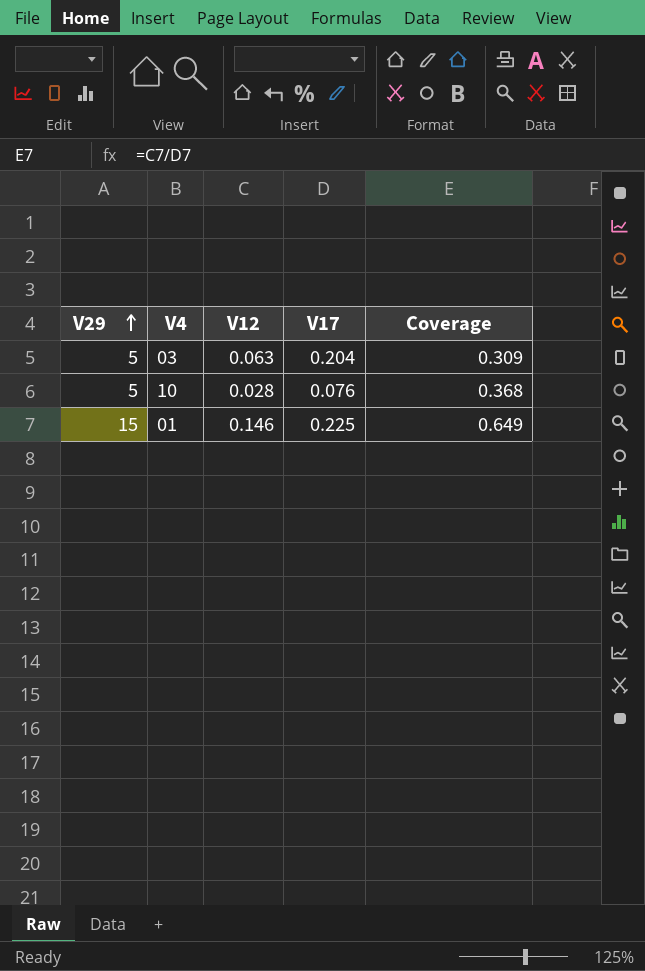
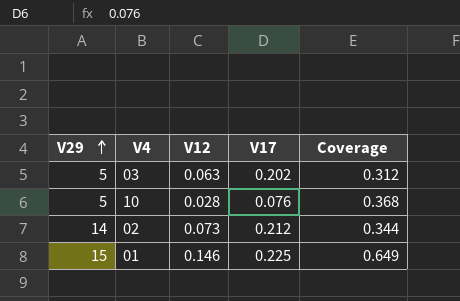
03 | V17: 0.204 -> 0.202
03 | Coverage: 0.309 -> 0.312
row 02: none -> 14 | 0.073 | 0.212 | 0.344

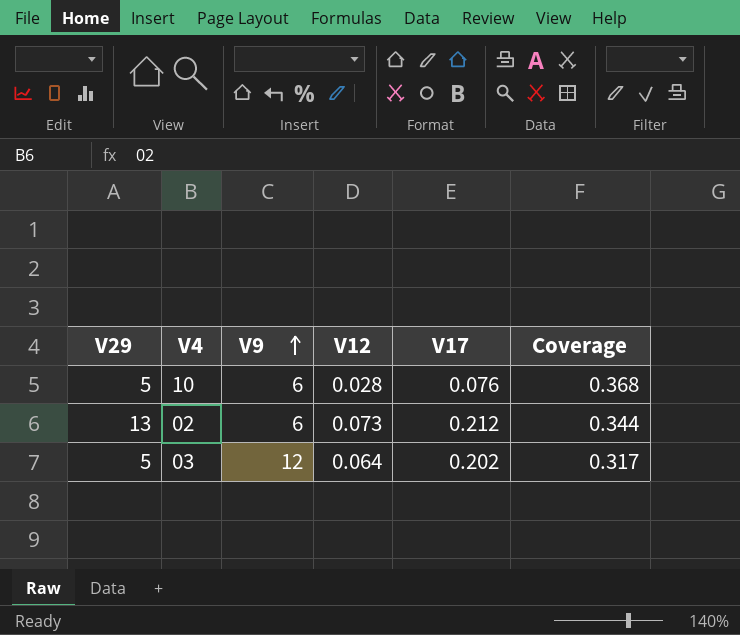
row order: V29 ascending -> V9 ascending
column V9 | position: none -> 3
row 01: 15 | 0.146 | 0.225 | 0.649 -> none
02 | V29: 14 -> 13
03 | V12: 0.063 -> 0.064
03 | Coverage: 0.312 -> 0.317

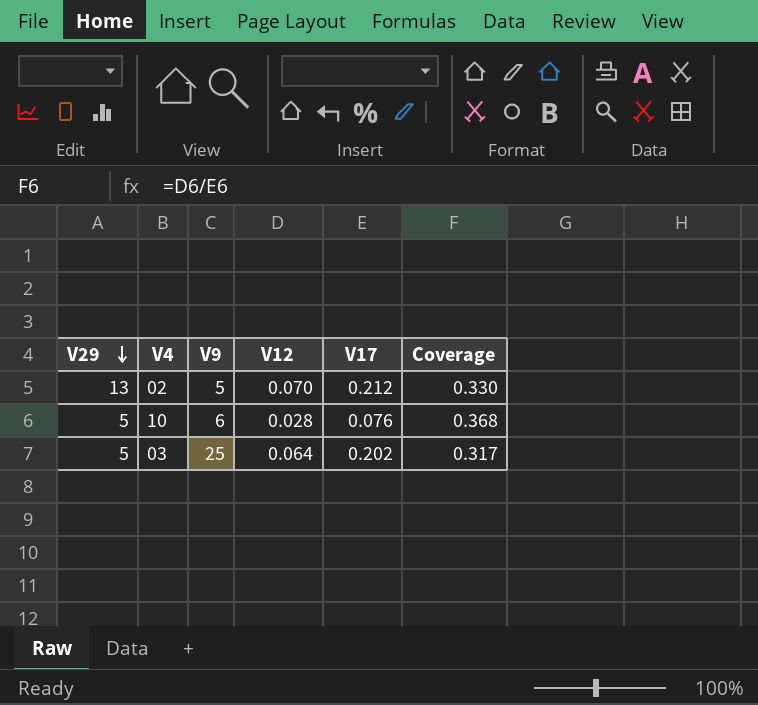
row order: V9 ascending -> V29 descending
02 | V9: 6 -> 5
02 | V12: 0.073 -> 0.070
02 | Coverage: 0.344 -> 0.330
03 | V9: 12 -> 25

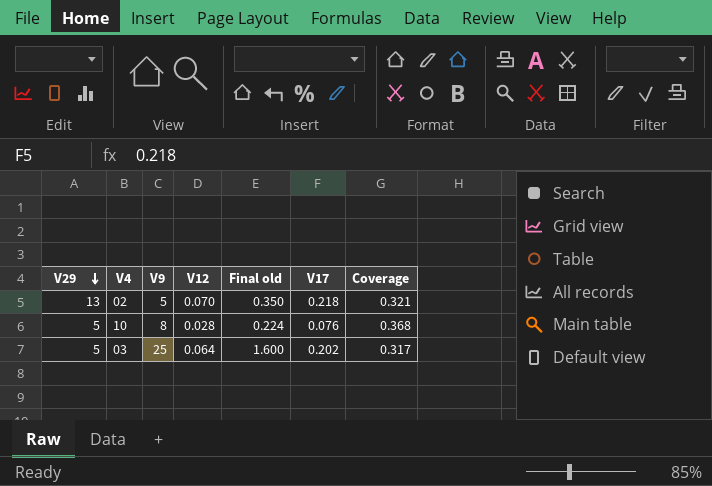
column Final old | formula: none -> [V9] * [V12]
02 | V17: 0.212 -> 0.218
02 | Coverage: 0.330 -> 0.321
10 | V9: 6 -> 8

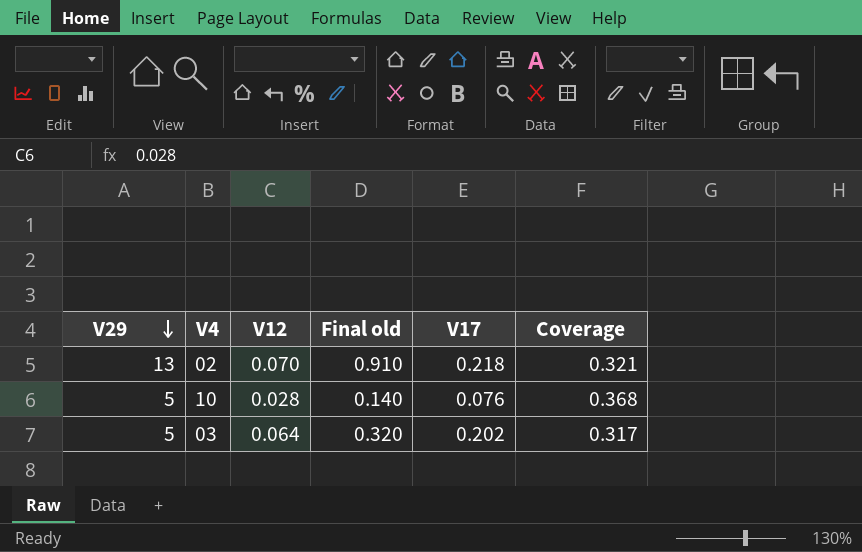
column V9 | position: 3 -> none
column Final old | formula: [V9] * [V12] -> [V29] * [V12]

